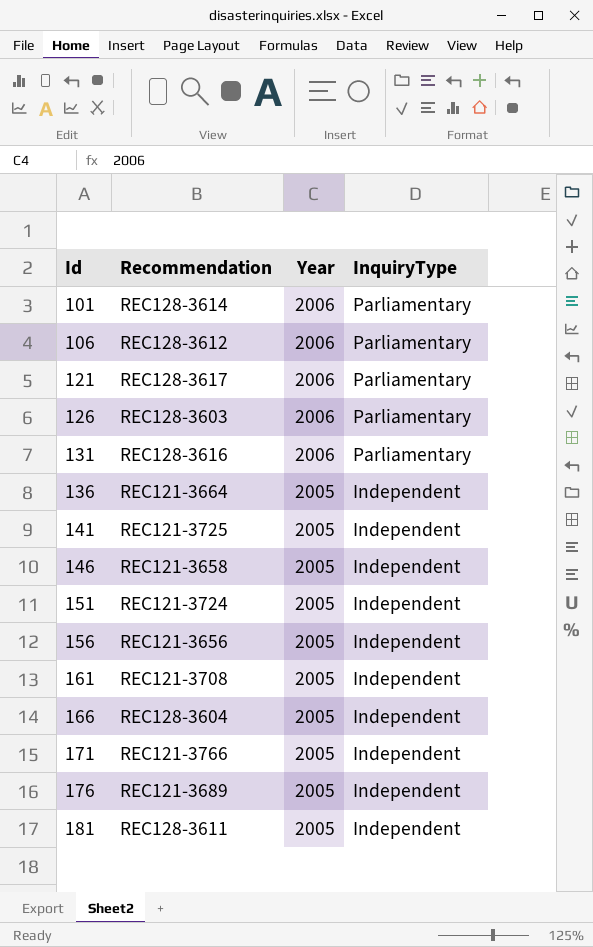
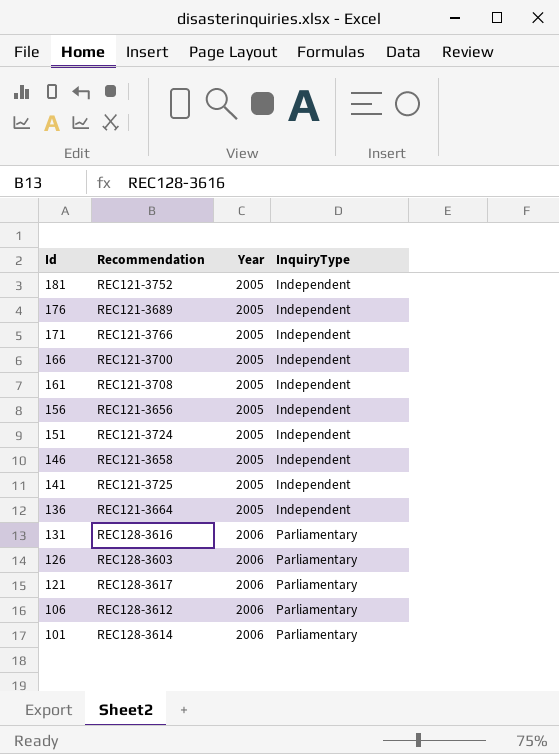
row order: Id ascending -> Id descending
181 | Recommendation: REC128-3611 -> REC121-3752
166 | Recommendation: REC128-3604 -> REC121-3700

